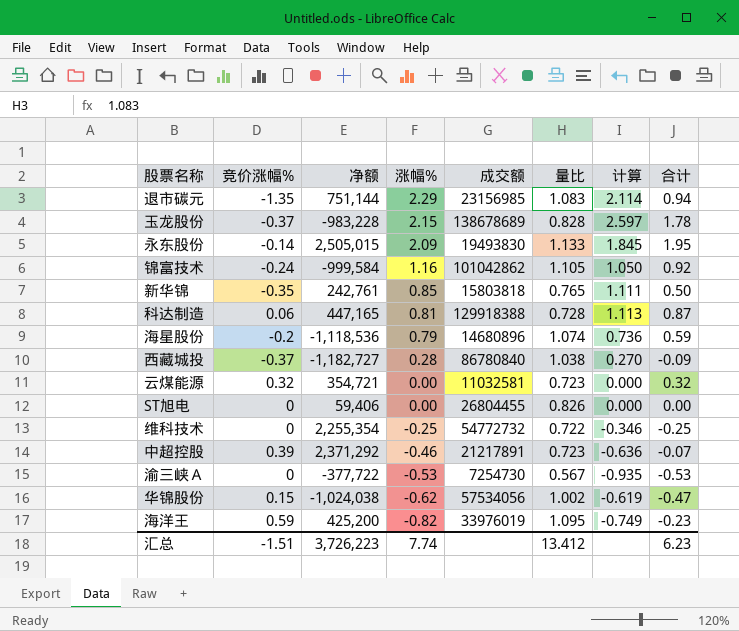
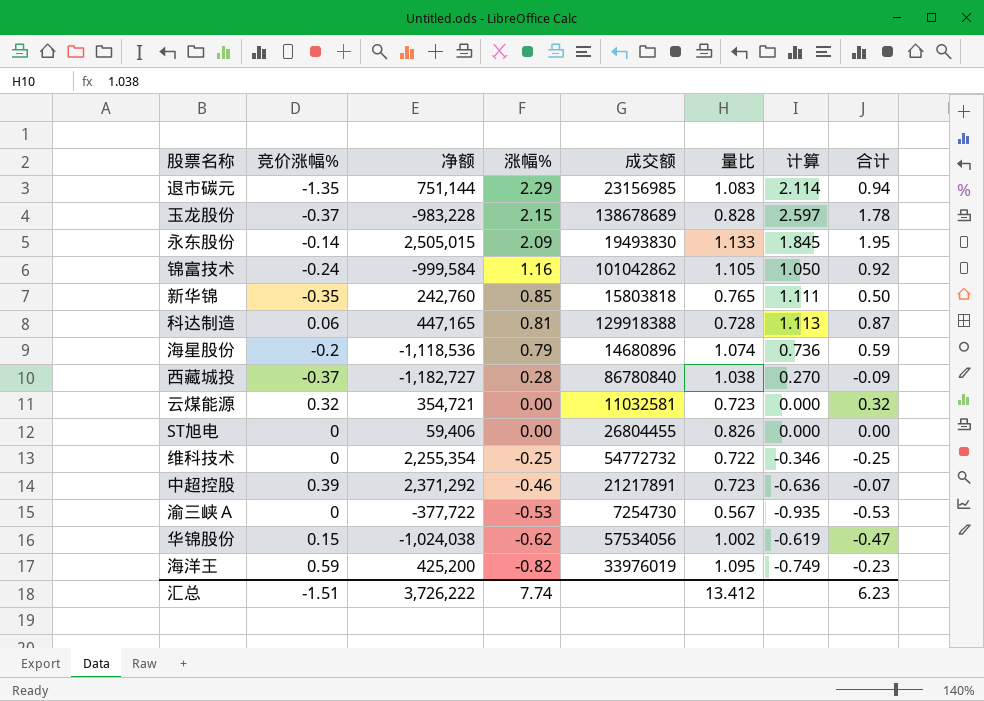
新华锦 | 净额: 242,761 -> 242,760
汇总 | 净额: 3,726,223 -> 3,726,222

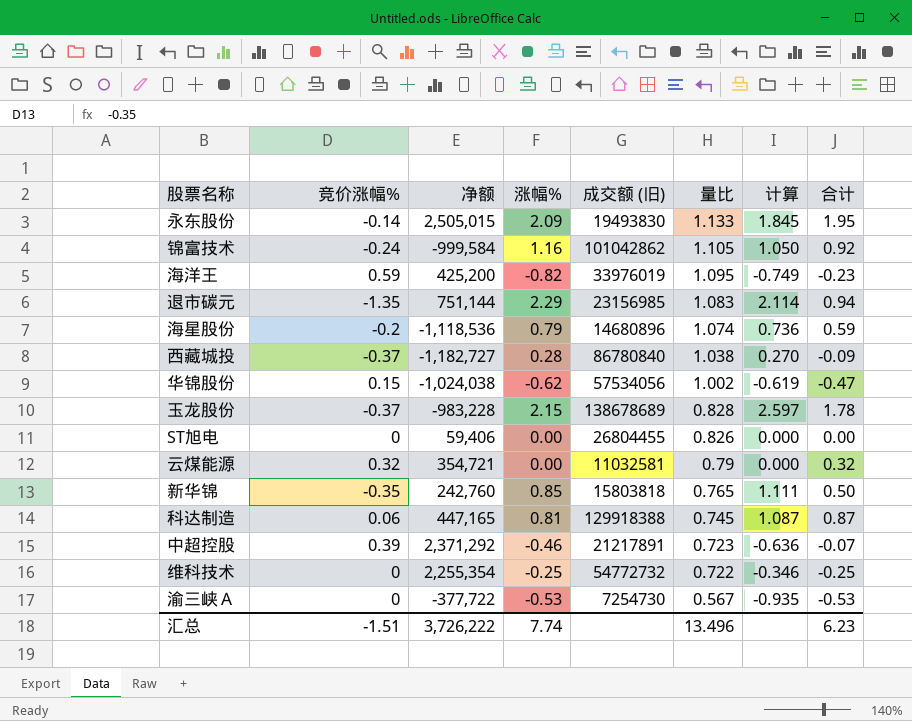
row order: 涨幅% descending -> 量比 descending
column name: 成交额 -> 成交额 (旧)
云煤能源 | 量比: 0.723 -> 0.79
科达制造 | 量比: 0.728 -> 0.745
科达制造 | 计算: 1.113 -> 1.087
汇总 | 量比: 13.412 -> 13.496

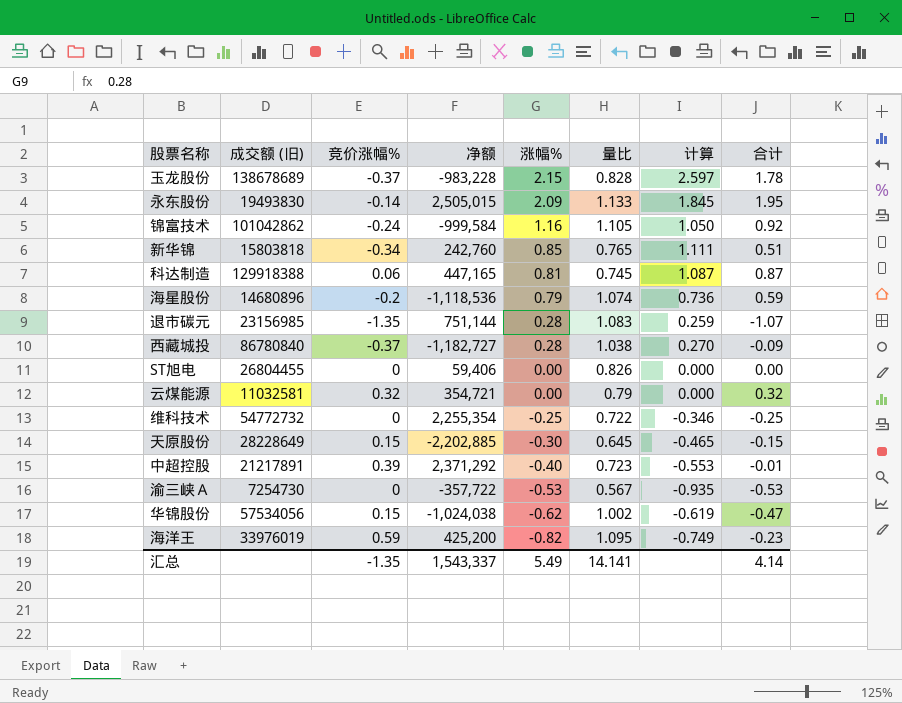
row order: 量比 descending -> 涨幅% descending
column 成交额 (旧) | position: 5 -> 2
新华锦 | 竞价涨幅%: -0.35 -> -0.34
新华锦 | 合计: 0.50 -> 0.51
退市碳元 | 涨幅%: 2.29 -> 0.28
退市碳元 | 计算: 2.114 -> 0.259
退市碳元 | 合计: 0.94 -> -1.07
row 天原股份: none -> 28228649 | 0.15 | -2,202,885 | -0.30 | 0.645 | -0.465 | -0.15
中超控股 | 涨幅%: -0.46 -> -0.40
中超控股 | 计算: -0.636 -> -0.553
中超控股 | 合计: -0.07 -> -0.01
渝三峡Ａ | 净额: -377,722 -> -357,722
汇总 | 竞价涨幅%: -1.51 -> -1.35
汇总 | 净额: 3,726,222 -> 1,543,337
汇总 | 涨幅%: 7.74 -> 5.49
汇总 | 量比: 13.496 -> 14.141
汇总 | 合计: 6.23 -> 4.14

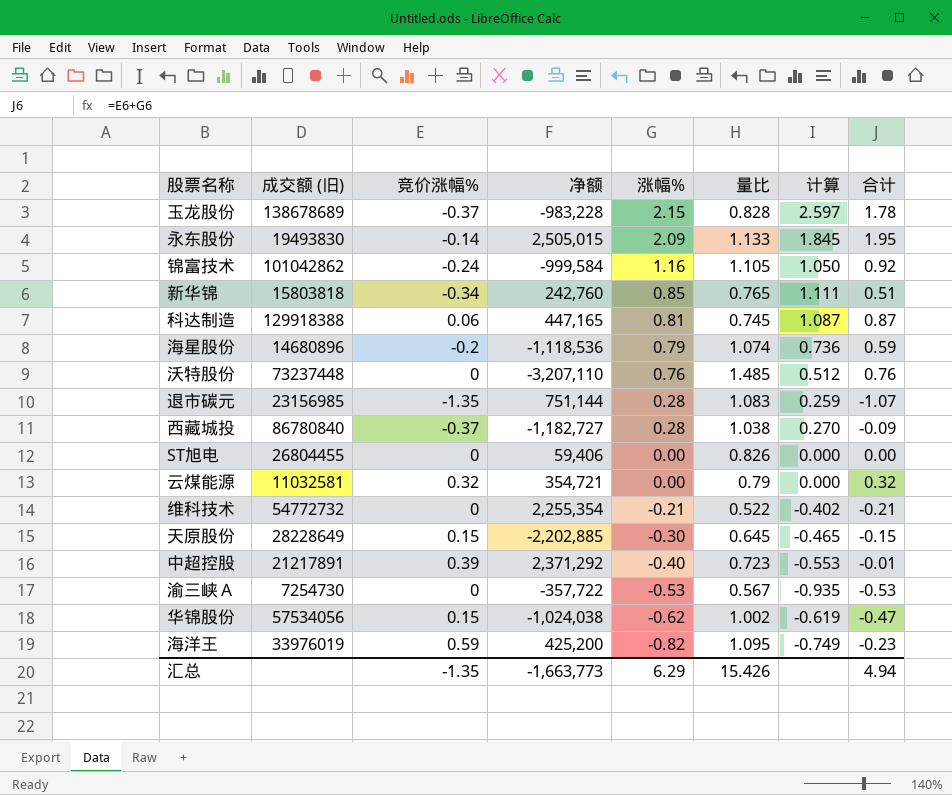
row 沃特股份: none -> 73237448 | 0 | -3,207,110 | 0.76 | 1.485 | 0.512 | 0.76
维科技术 | 涨幅%: -0.25 -> -0.21
维科技术 | 量比: 0.722 -> 0.522
维科技术 | 计算: -0.346 -> -0.402
维科技术 | 合计: -0.25 -> -0.21
汇总 | 净额: 1,543,337 -> -1,663,773
汇总 | 涨幅%: 5.49 -> 6.29
汇总 | 量比: 14.141 -> 15.426
汇总 | 合计: 4.14 -> 4.94

